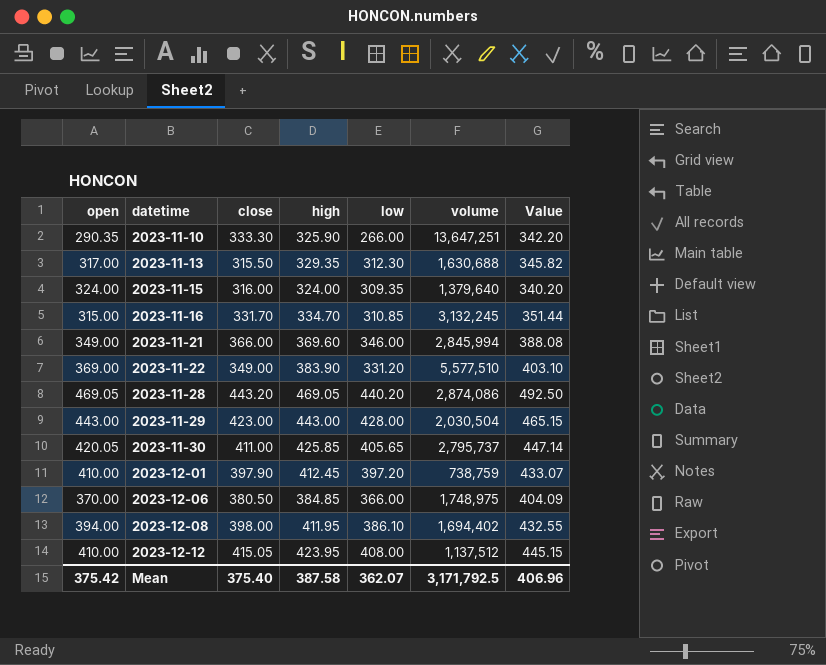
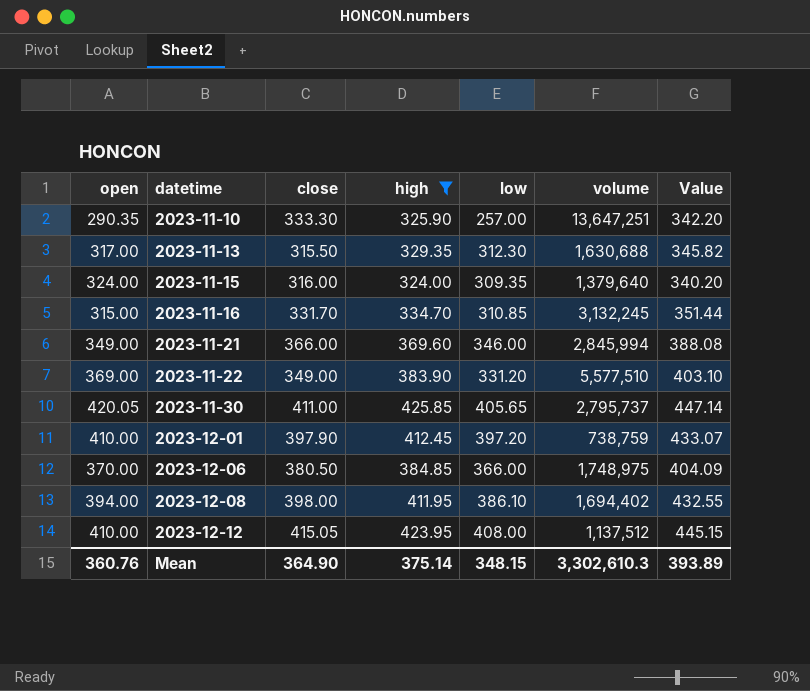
filter: none -> high <= 425.85
2023-11-10 | low: 266.00 -> 257.00
Mean | open: 375.42 -> 360.76
Mean | close: 375.40 -> 364.90
Mean | high: 387.58 -> 375.14
Mean | low: 362.07 -> 348.15
Mean | volume: 3,171,792.5 -> 3,302,610.3
Mean | Value: 406.96 -> 393.89

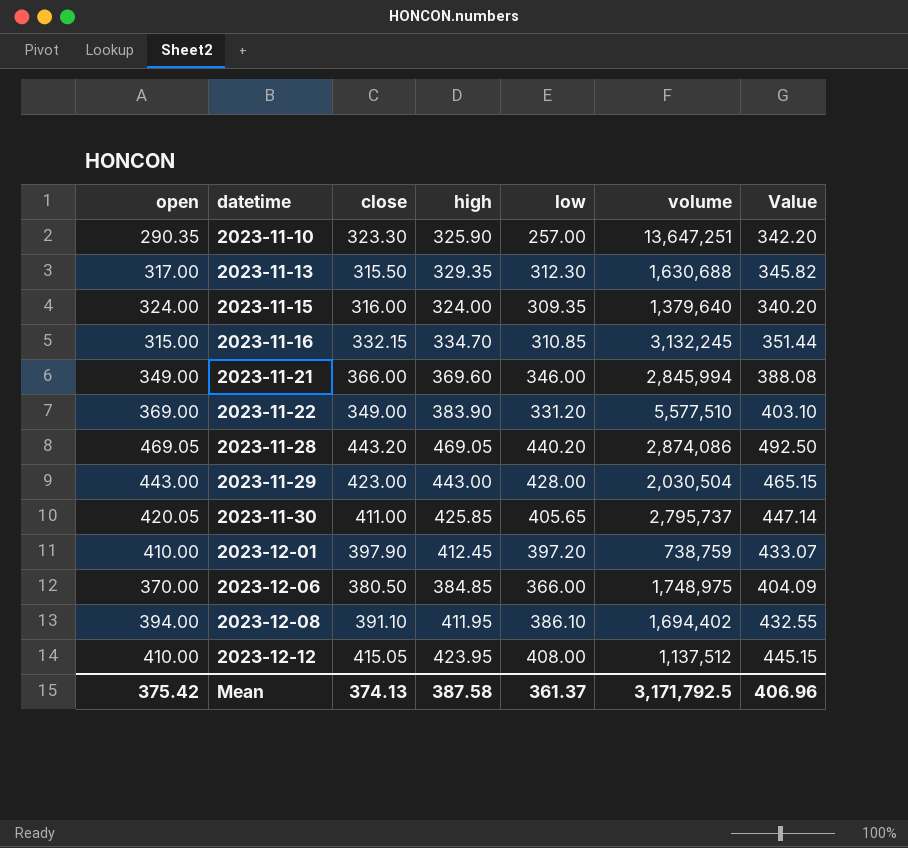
filter: high <= 425.85 -> none
2023-11-10 | close: 333.30 -> 323.30
2023-11-16 | close: 331.70 -> 332.15
2023-12-08 | close: 398.00 -> 391.10
Mean | open: 360.76 -> 375.42
Mean | close: 364.90 -> 374.13
Mean | high: 375.14 -> 387.58
Mean | low: 348.15 -> 361.37
Mean | volume: 3,302,610.3 -> 3,171,792.5
Mean | Value: 393.89 -> 406.96

